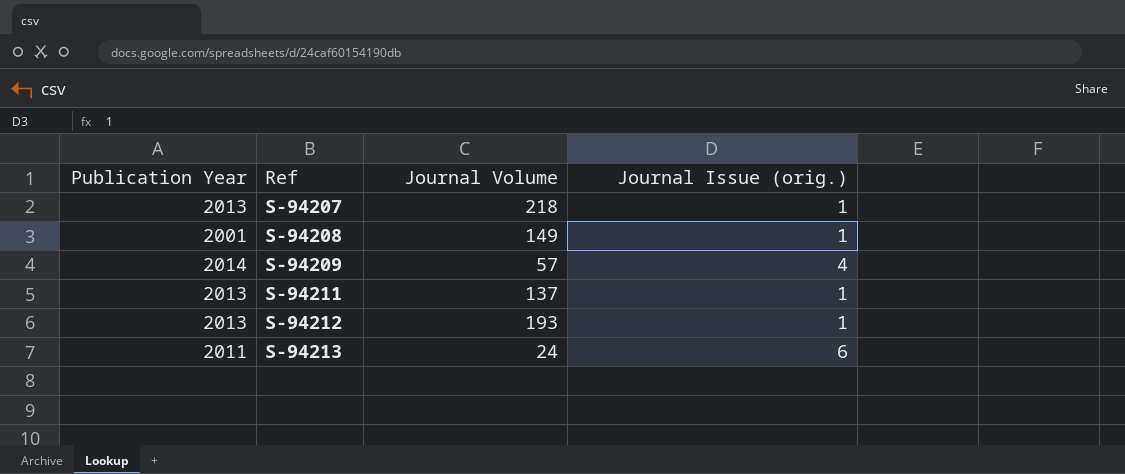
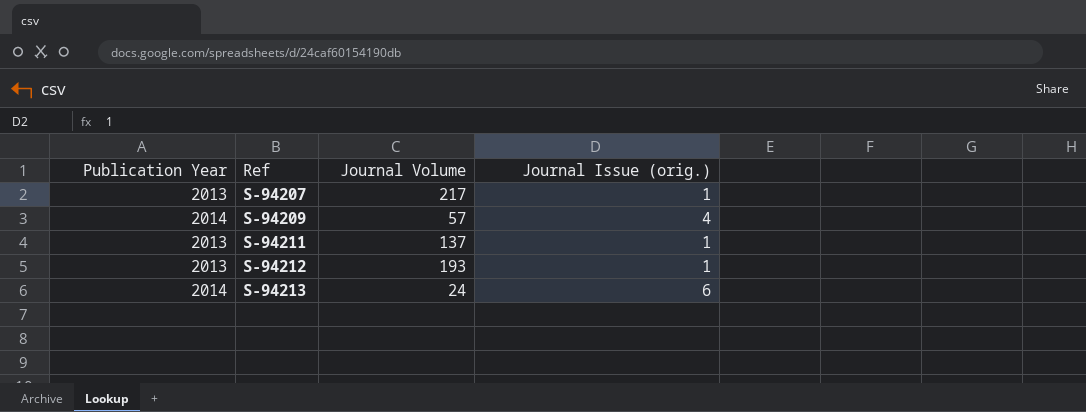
row S-94208: 2001 | 149 | 1 -> none
S-94207 | Journal Volume: 218 -> 217
S-94213 | Publication Year: 2011 -> 2014

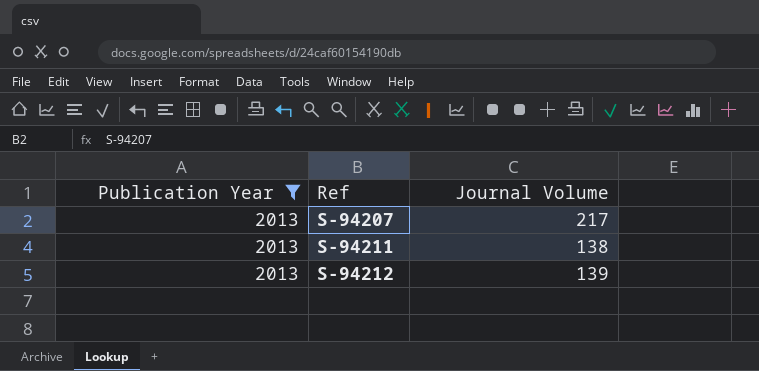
filter: none -> Publication Year = 2013
column Journal Issue (orig.) | position: 4 -> none
S-94211 | Journal Volume: 137 -> 138
S-94212 | Journal Volume: 193 -> 139

